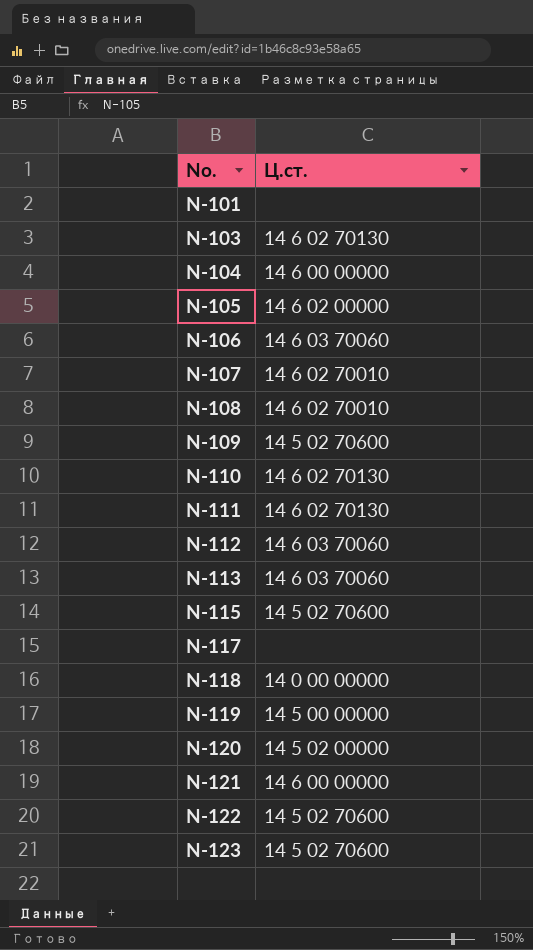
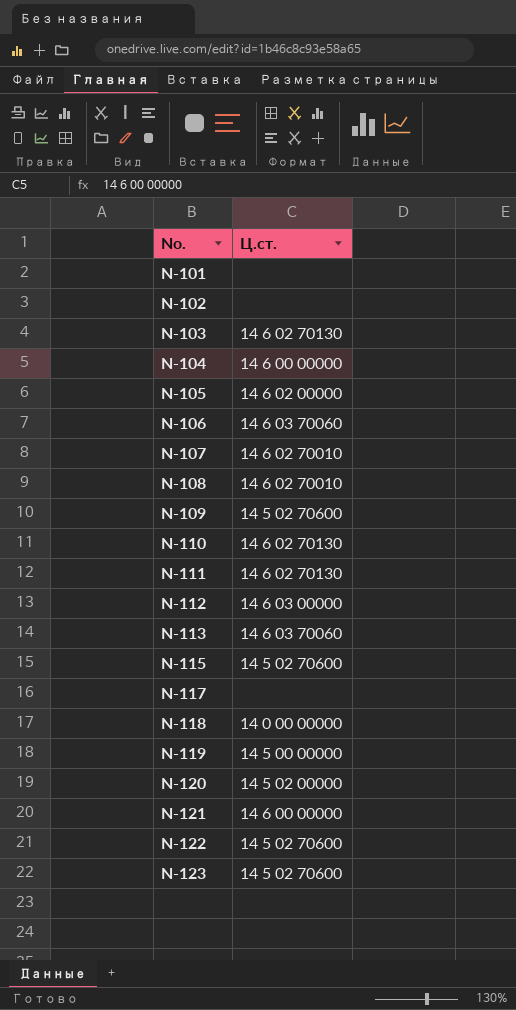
row N-102: none -> none
N-112 | Ц.ст.: 14 6 03 70060 -> 14 6 03 00000

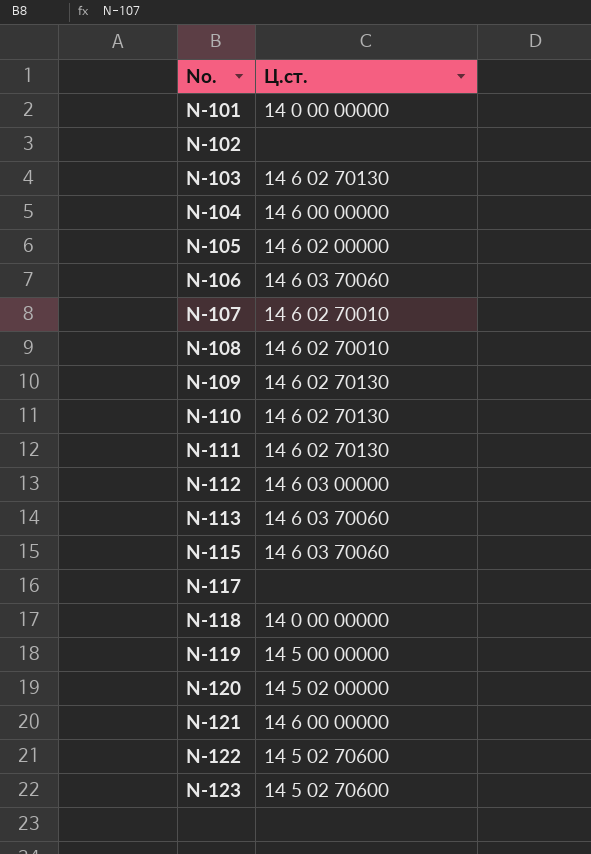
N-101 | Ц.ст.: none -> 14 0 00 00000
N-109 | Ц.ст.: 14 5 02 70600 -> 14 6 02 70130
N-115 | Ц.ст.: 14 5 02 70600 -> 14 6 03 70060

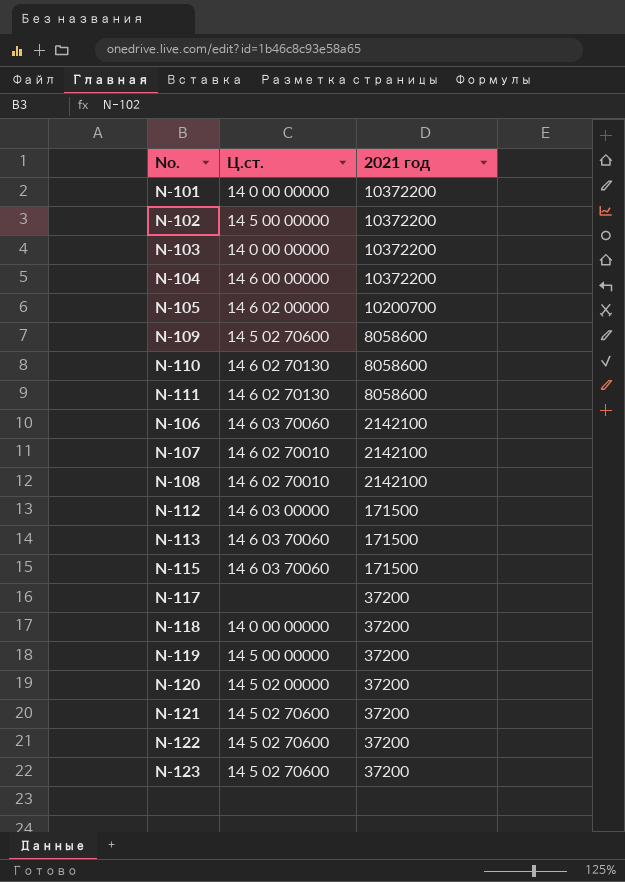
row order: No. ascending -> 2021 год descending
column 2021 год | position: none -> 3
N-102 | Ц.ст.: none -> 14 5 00 00000
N-103 | Ц.ст.: 14 6 02 70130 -> 14 0 00 00000
N-109 | Ц.ст.: 14 6 02 70130 -> 14 5 02 70600
N-121 | Ц.ст.: 14 6 00 00000 -> 14 5 02 70600

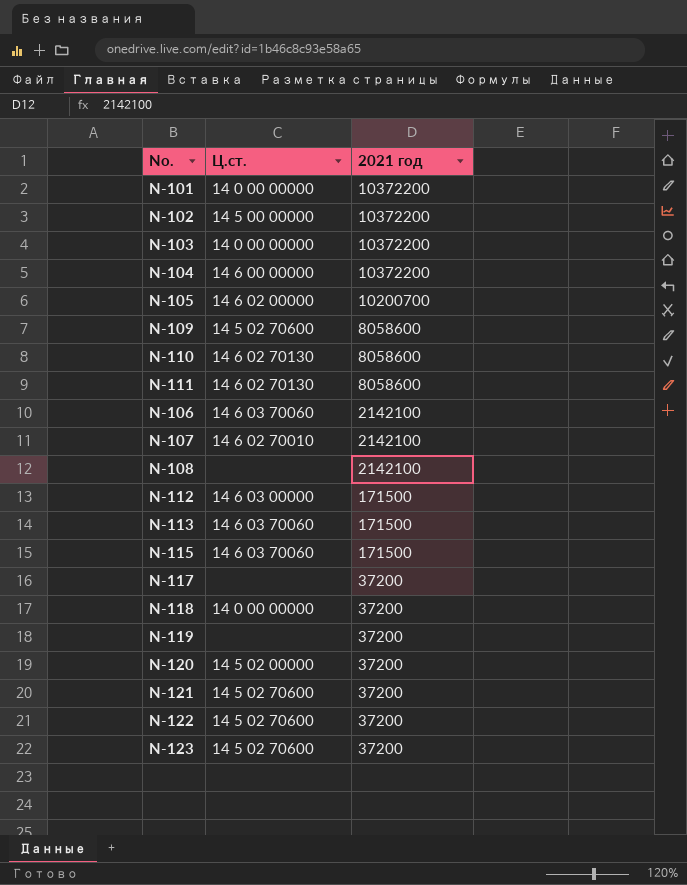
N-108 | Ц.ст.: 14 6 02 70010 -> none
N-119 | Ц.ст.: 14 5 00 00000 -> none

